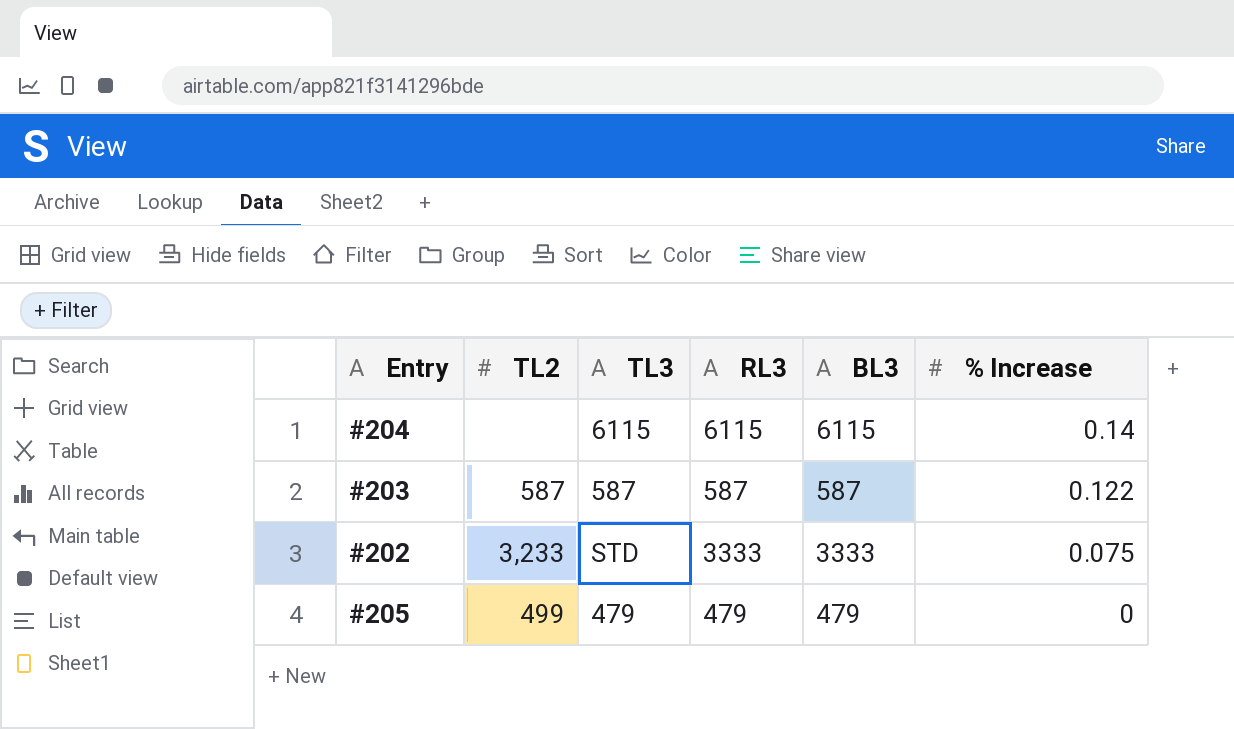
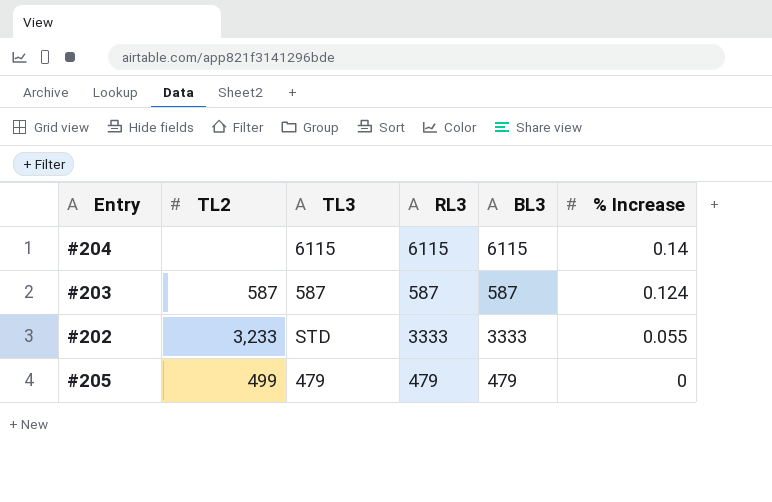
#203 | % Increase: 0.122 -> 0.124
#202 | % Increase: 0.075 -> 0.055

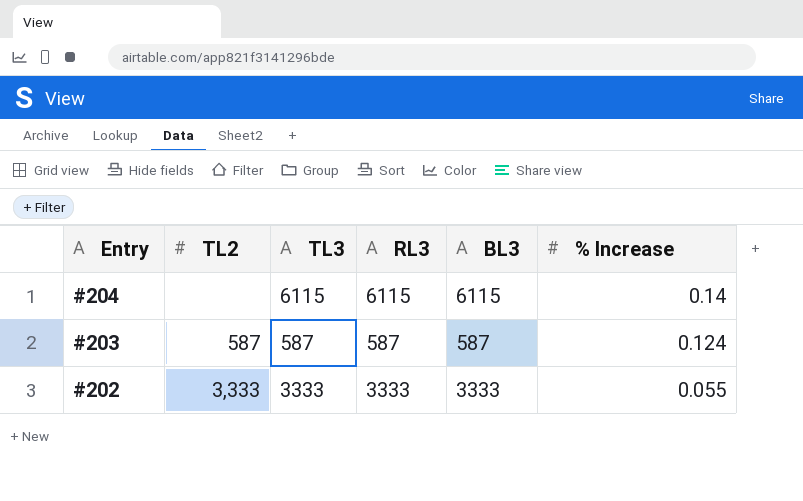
row #205: 499 | 479 | 479 | 479 | 0 -> none
#202 | TL2: 3,233 -> 3,333
#202 | TL3: STD -> 3333

